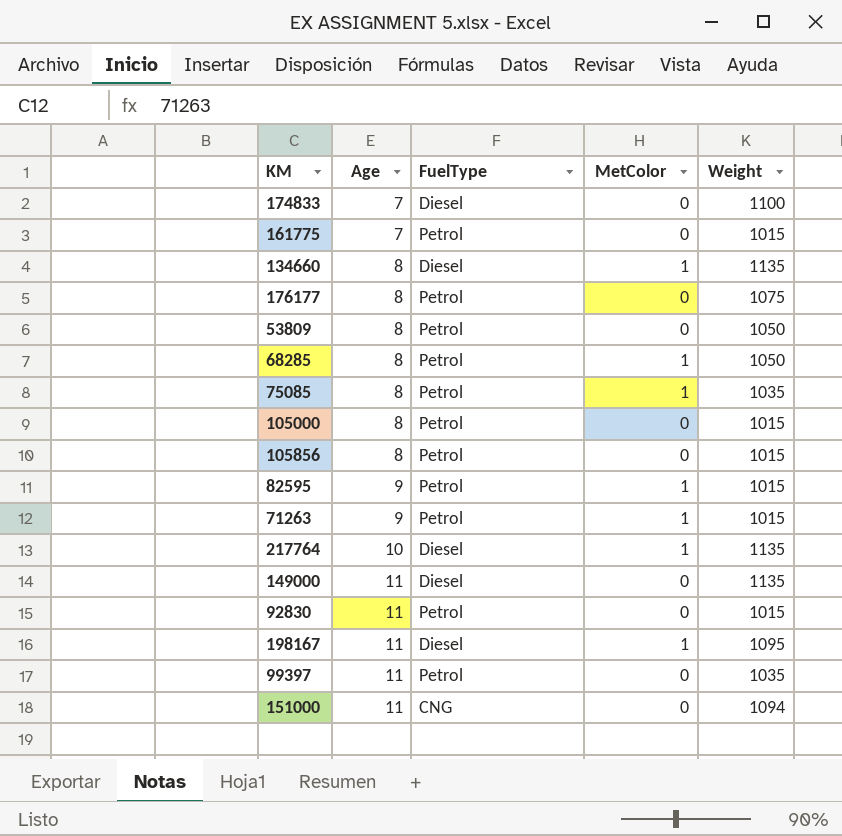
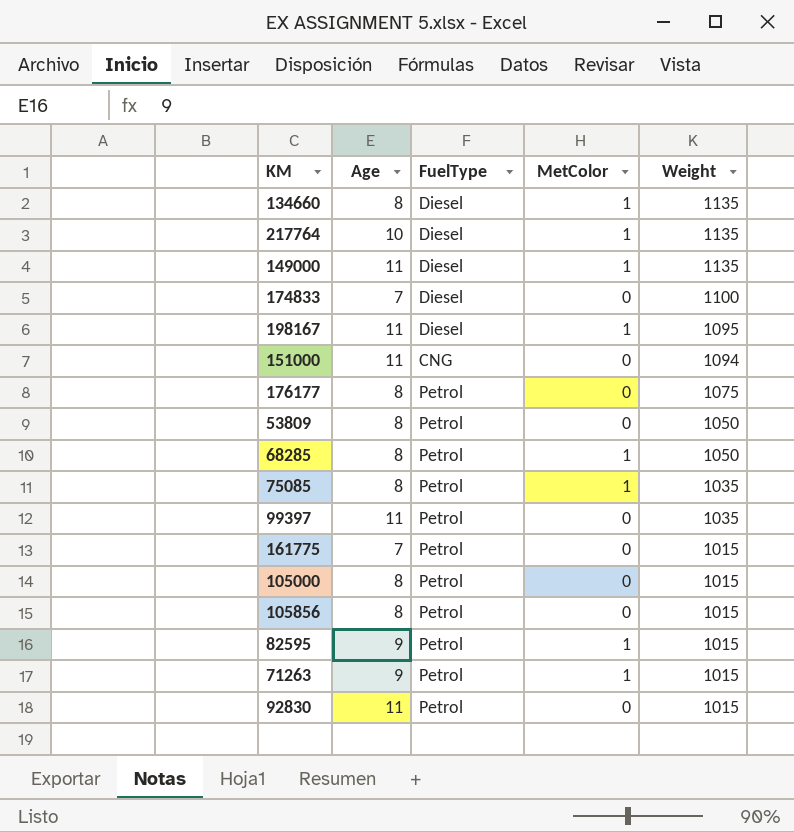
row order: Age ascending -> Weight descending
149000 | MetColor: 0 -> 1

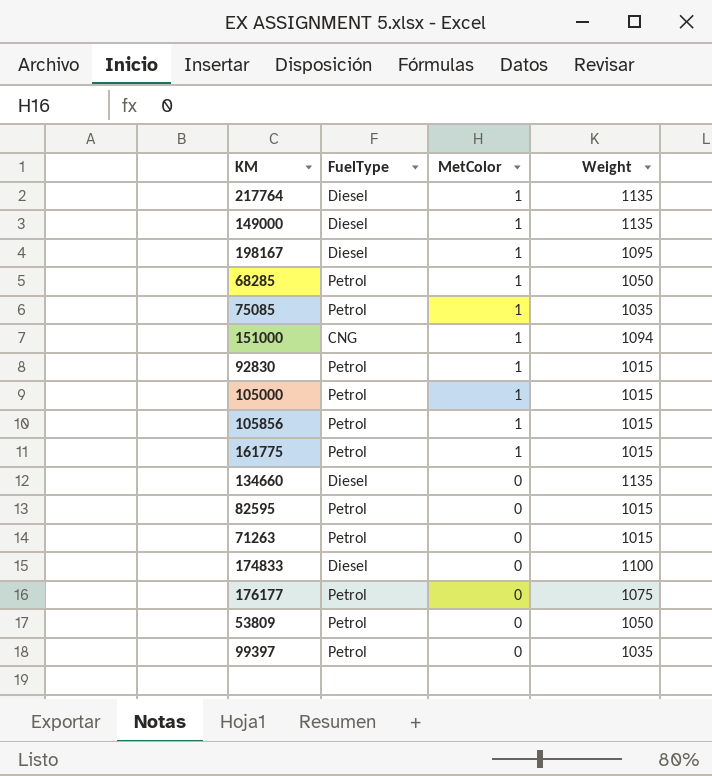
row order: Weight descending -> MetColor descending
column Age | position: 2 -> none
151000 | MetColor: 0 -> 1
92830 | MetColor: 0 -> 1
105000 | MetColor: 0 -> 1
105856 | MetColor: 0 -> 1
161775 | MetColor: 0 -> 1
134660 | MetColor: 1 -> 0
82595 | MetColor: 1 -> 0
71263 | MetColor: 1 -> 0

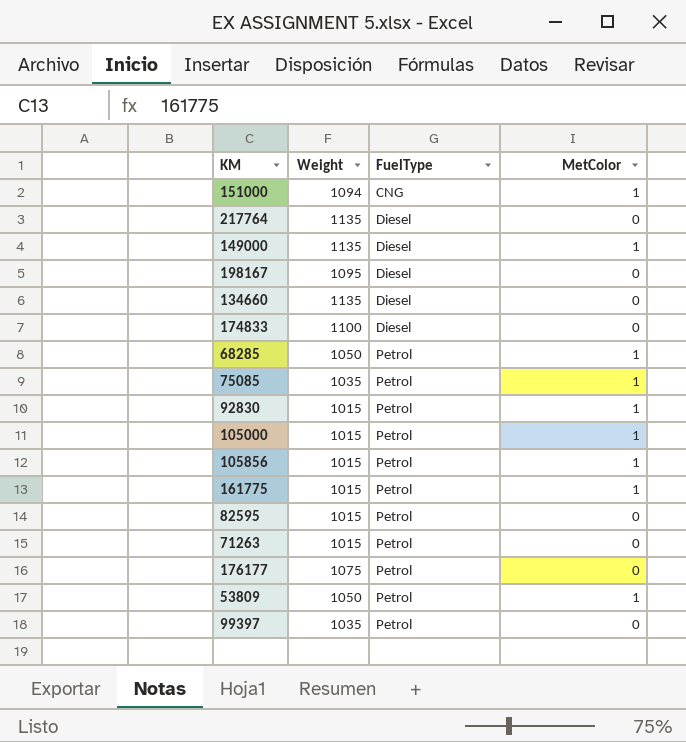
row order: MetColor descending -> FuelType ascending
column Weight | position: 4 -> 2
217764 | MetColor: 1 -> 0
198167 | MetColor: 1 -> 0
53809 | MetColor: 0 -> 1

